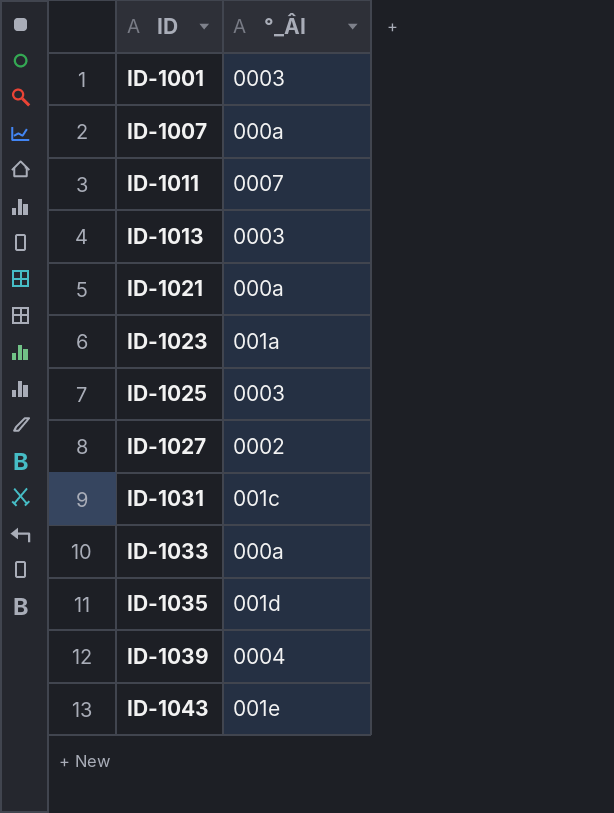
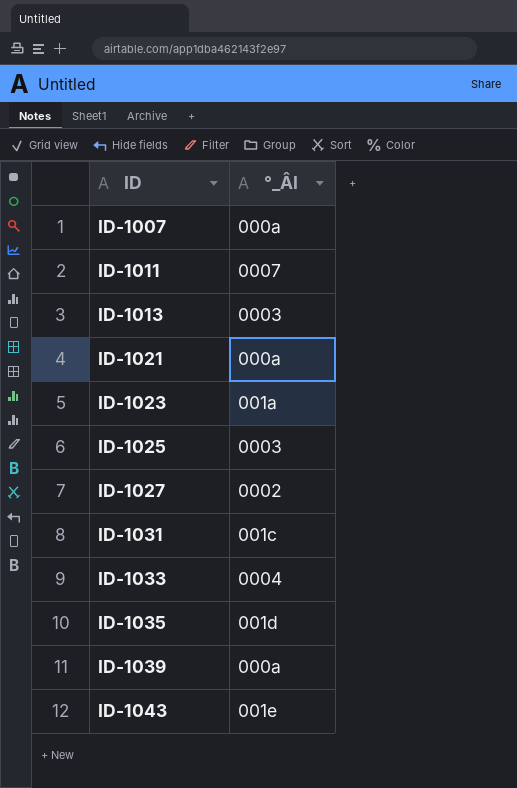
row ID-1001: 0003 -> none
ID-1033 | °_ÂI: 000a -> 0004
ID-1039 | °_ÂI: 0004 -> 000a

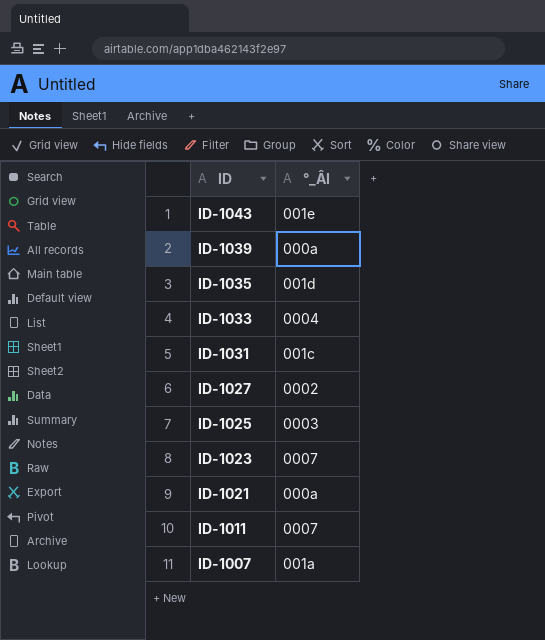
row order: ID ascending -> ID descending
row ID-1013: 0003 -> none
ID-1023 | °_ÂI: 001a -> 0007
ID-1007 | °_ÂI: 000a -> 001a

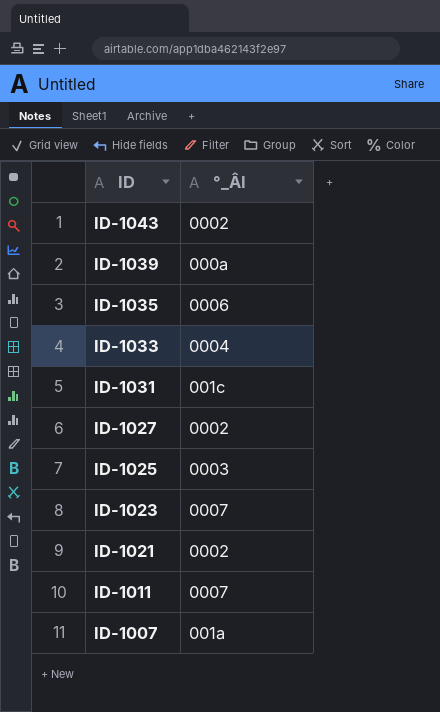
ID-1043 | °_ÂI: 001e -> 0002
ID-1035 | °_ÂI: 001d -> 0006
ID-1021 | °_ÂI: 000a -> 0002

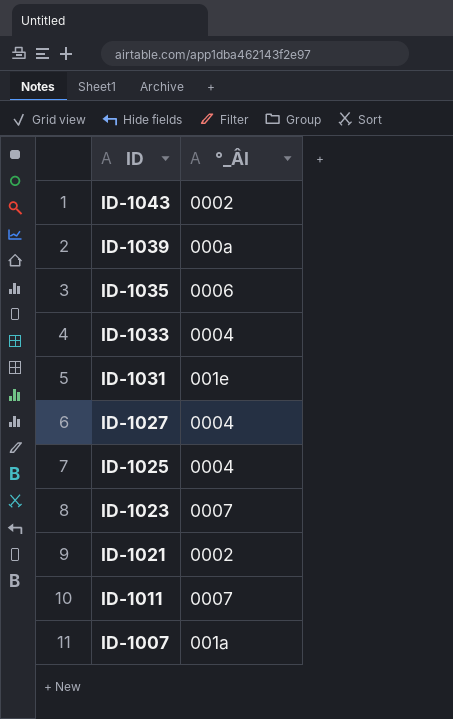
ID-1031 | °_ÂI: 001c -> 001e
ID-1027 | °_ÂI: 0002 -> 0004
ID-1025 | °_ÂI: 0003 -> 0004

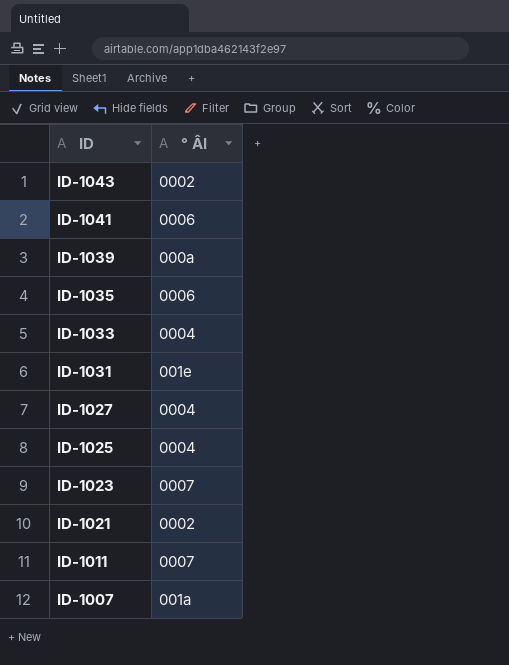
column name: °_ÂI -> ° ÂI
row ID-1041: none -> 0006

